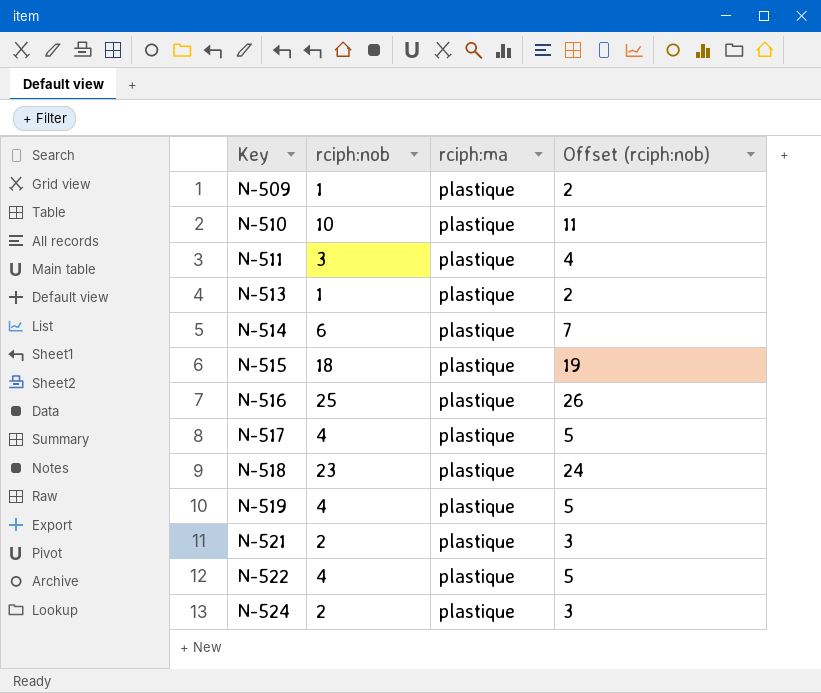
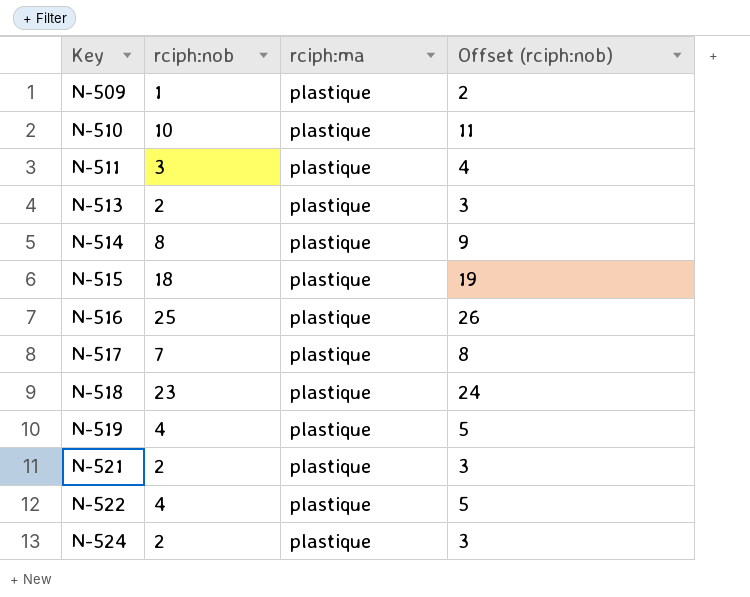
N-513 | rciph:nob: 1 -> 2
N-513 | Offset (rciph:nob): 2 -> 3
N-514 | rciph:nob: 6 -> 8
N-514 | Offset (rciph:nob): 7 -> 9
N-517 | rciph:nob: 4 -> 7
N-517 | Offset (rciph:nob): 5 -> 8

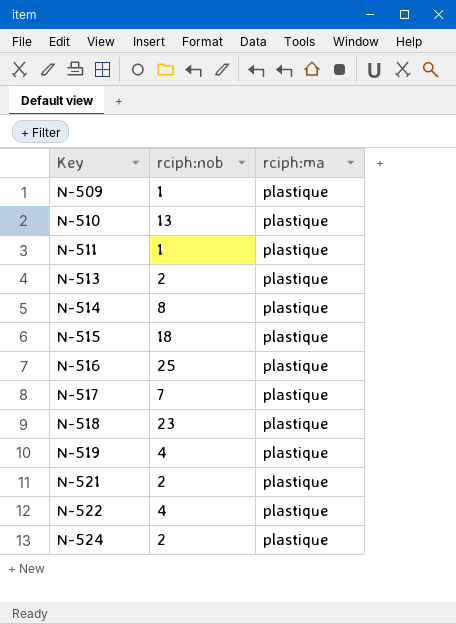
column Offset (rciph:nob) | formula: [rciph:nob] + 1 -> none
N-510 | rciph:nob: 10 -> 13
N-511 | rciph:nob: 3 -> 1

